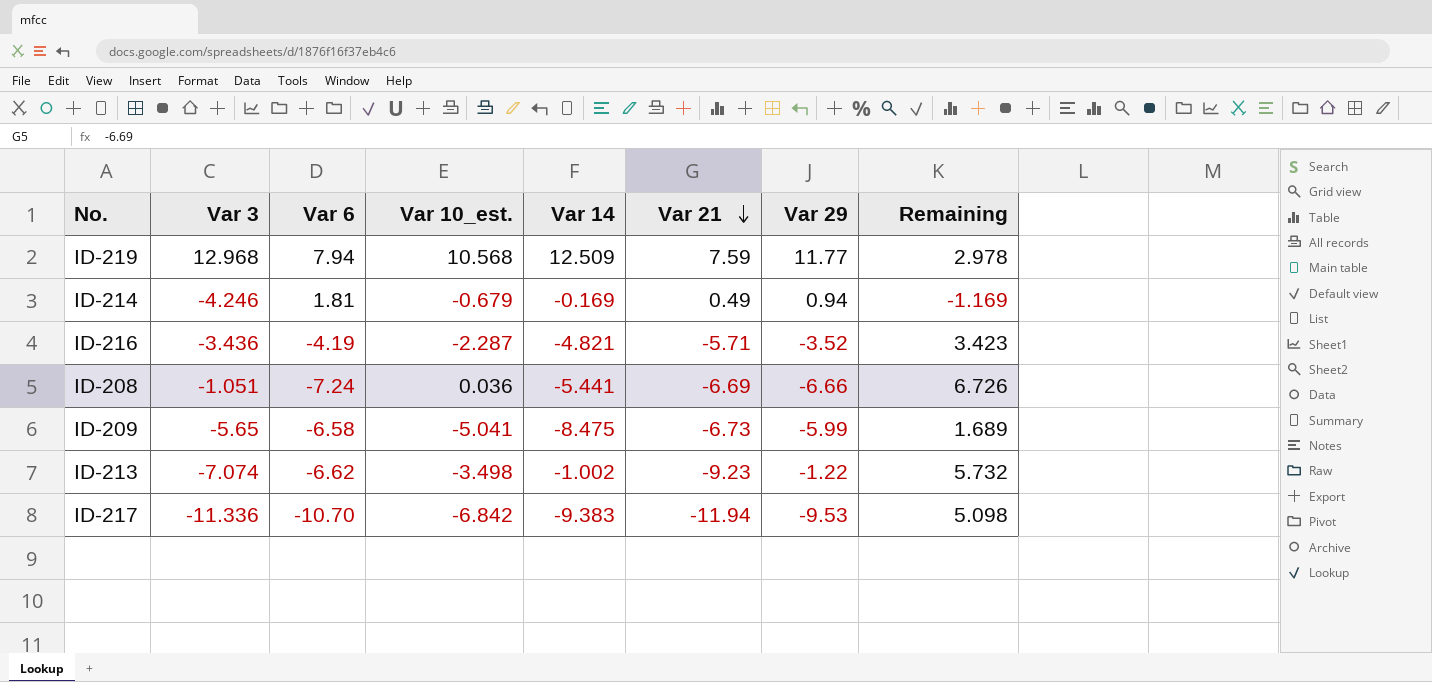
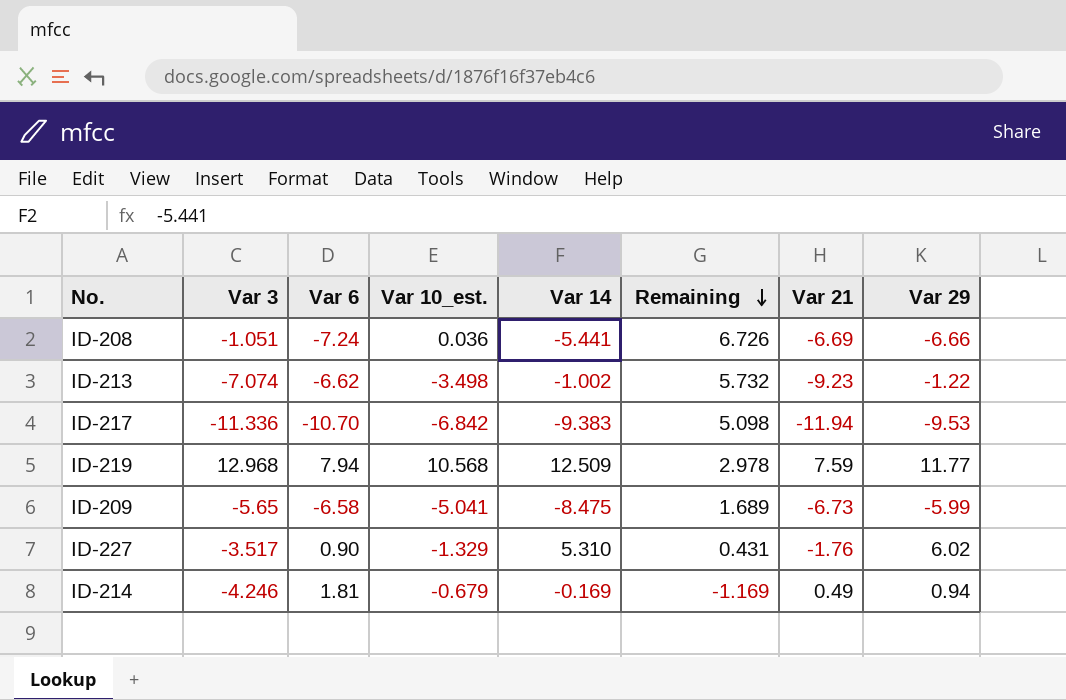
row order: Var 21 descending -> Remaining descending
column Remaining | position: 8 -> 6
row ID-216: -3.436 | -4.19 | -2.287 | -4.821 | -5.71 | -3.52 | 3.423 -> none
row ID-227: none -> -3.517 | 0.90 | -1.329 | 5.310 | 0.431 | -1.76 | 6.02

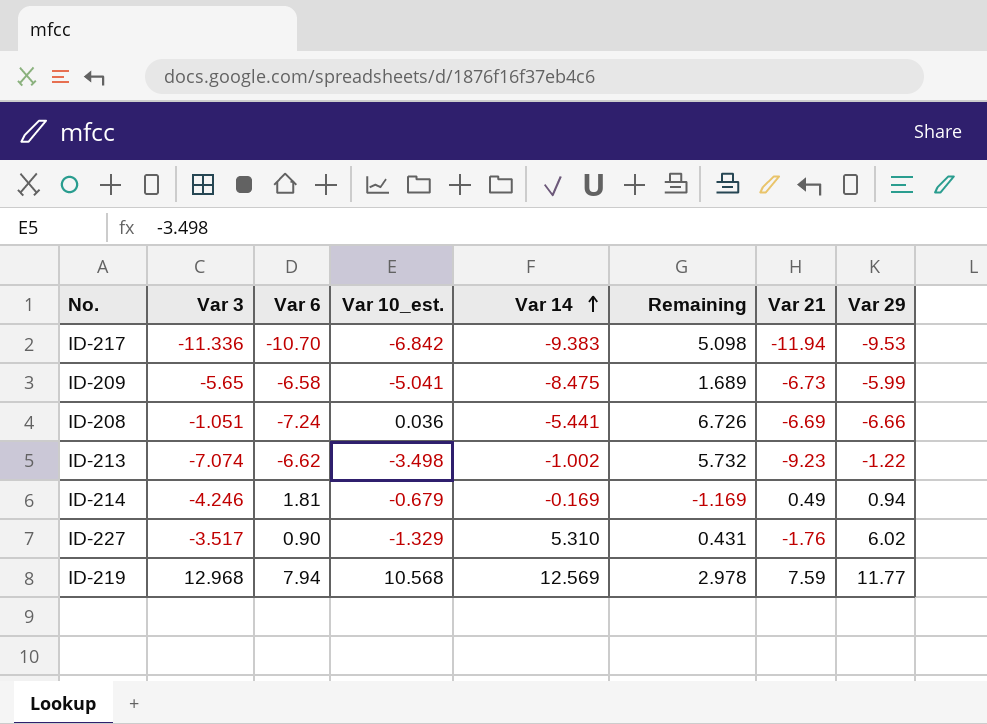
row order: Remaining descending -> Var 14 ascending
ID-219 | Var 14: 12.509 -> 12.569

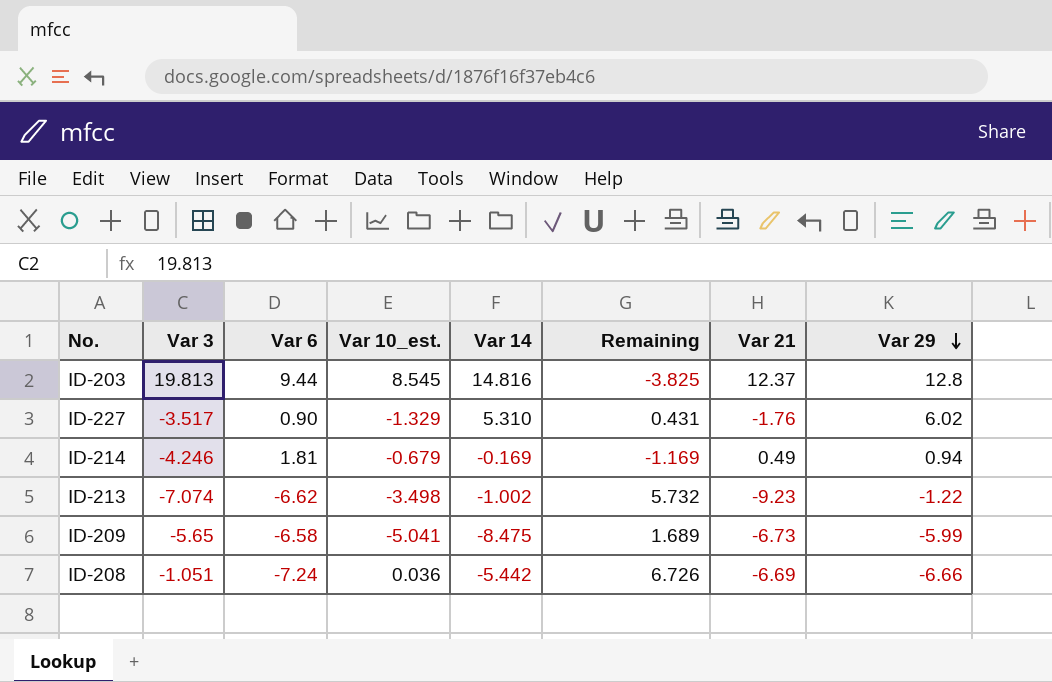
row order: Var 14 ascending -> Var 29 descending
row ID-217: -11.336 | -10.70 | -6.842 | -9.383 | 5.098 | -11.94 | -9.53 -> none
row ID-219: 12.968 | 7.94 | 10.568 | 12.569 | 2.978 | 7.59 | 11.77 -> none
row ID-203: none -> 19.813 | 9.44 | 8.545 | 14.816 | -3.825 | 12.37 | 12.8
ID-208 | Var 14: -5.441 -> -5.442

